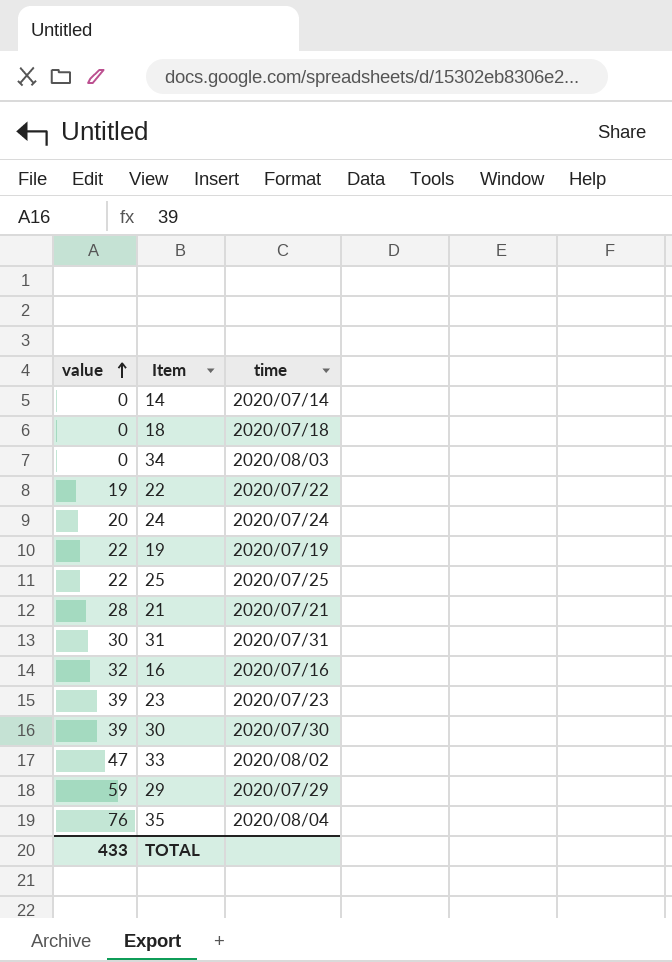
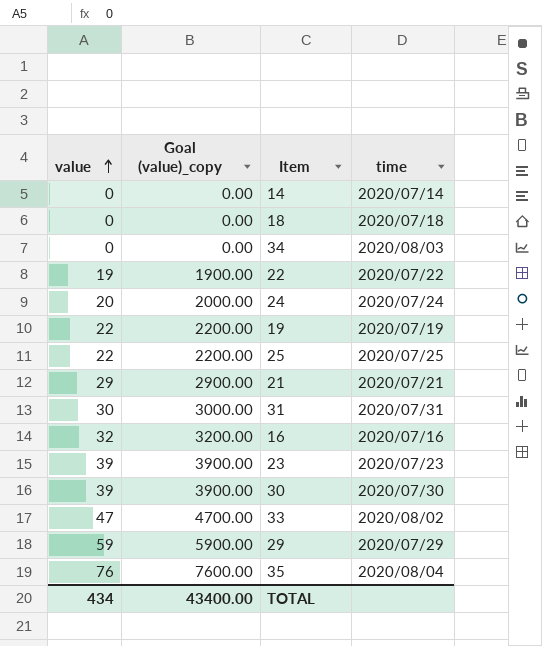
column Goal (value)_copy | formula: none -> [value] * 100
21 | value: 28 -> 29
TOTAL | value: 433 -> 434

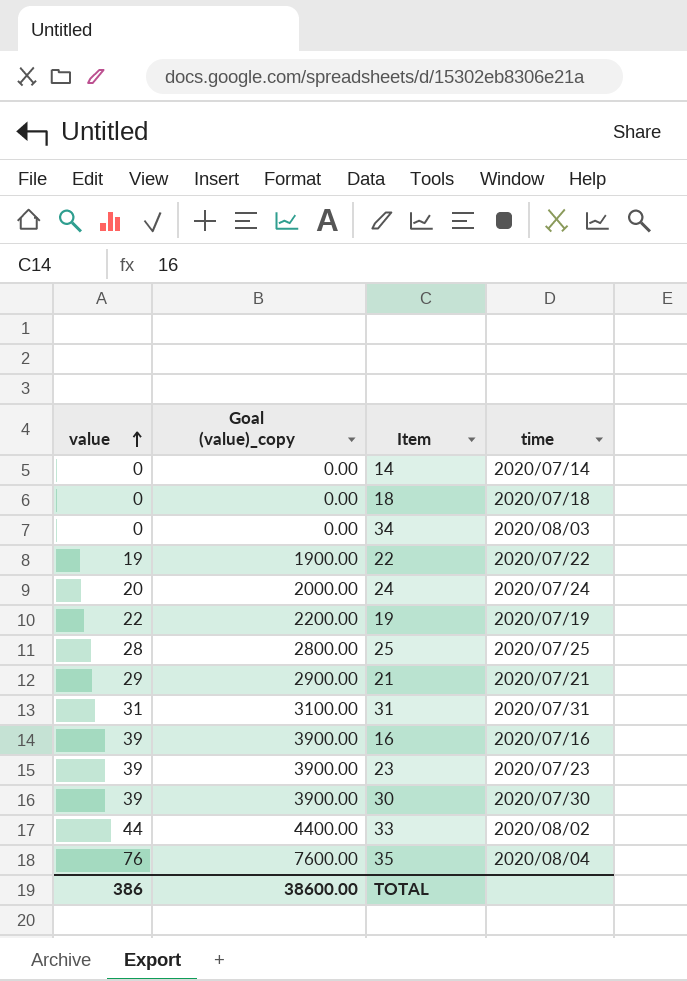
row 29: 59 | 5900.00 | 2020/07/29 -> none
25 | value: 22 -> 28
25 | Goal (value)_copy: 2200.00 -> 2800.00
31 | value: 30 -> 31
31 | Goal (value)_copy: 3000.00 -> 3100.00
16 | value: 32 -> 39
16 | Goal (value)_copy: 3200.00 -> 3900.00
33 | value: 47 -> 44
33 | Goal (value)_copy: 4700.00 -> 4400.00
TOTAL | value: 434 -> 386
TOTAL | Goal (value)_copy: 43400.00 -> 38600.00

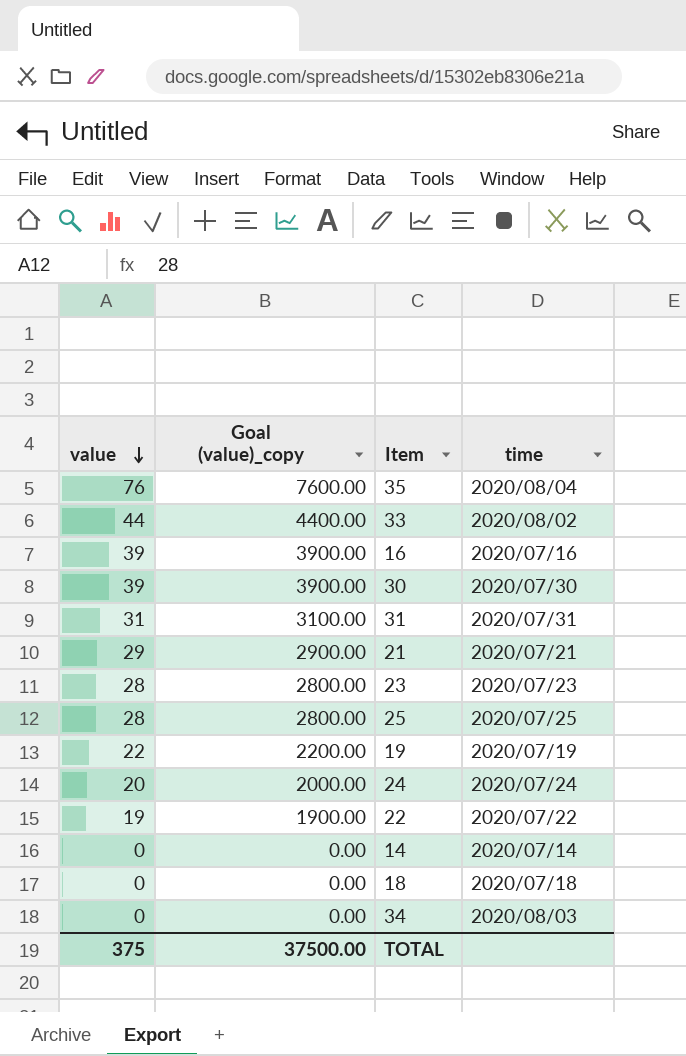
row order: value ascending -> value descending
23 | value: 39 -> 28
23 | Goal (value)_copy: 3900.00 -> 2800.00
TOTAL | value: 386 -> 375
TOTAL | Goal (value)_copy: 38600.00 -> 37500.00

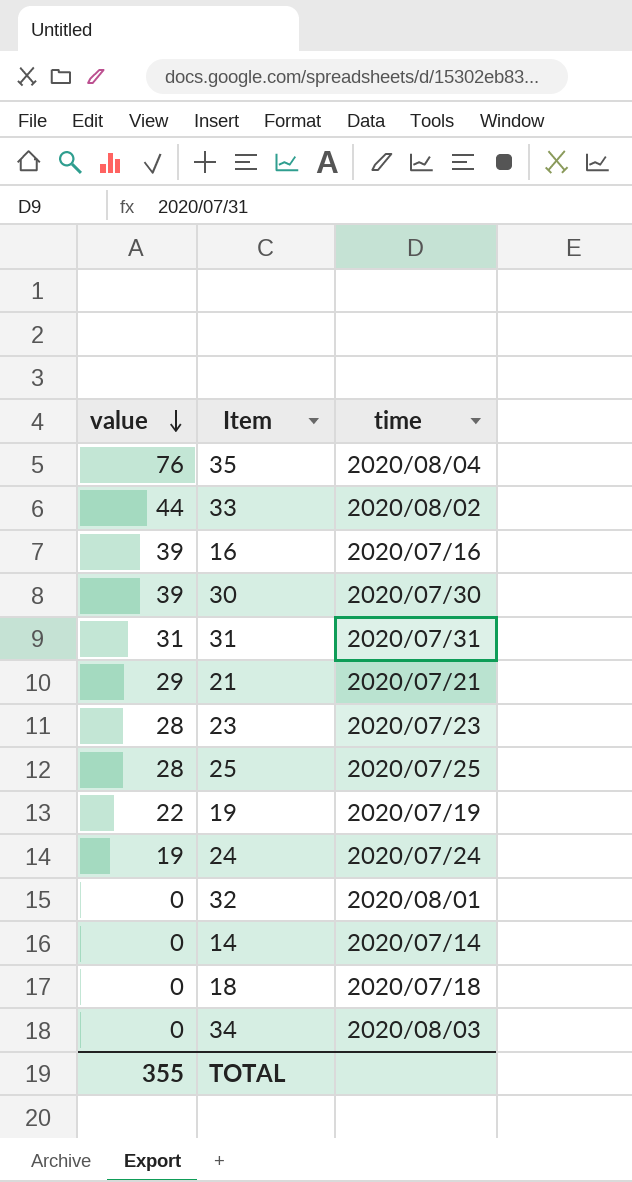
column Goal (value)_copy | formula: [value] * 100 -> none
row 22: 19 | 1900.00 | 2020/07/22 -> none
24 | value: 20 -> 19
row 32: none -> 0 | 2020/08/01
TOTAL | value: 375 -> 355

